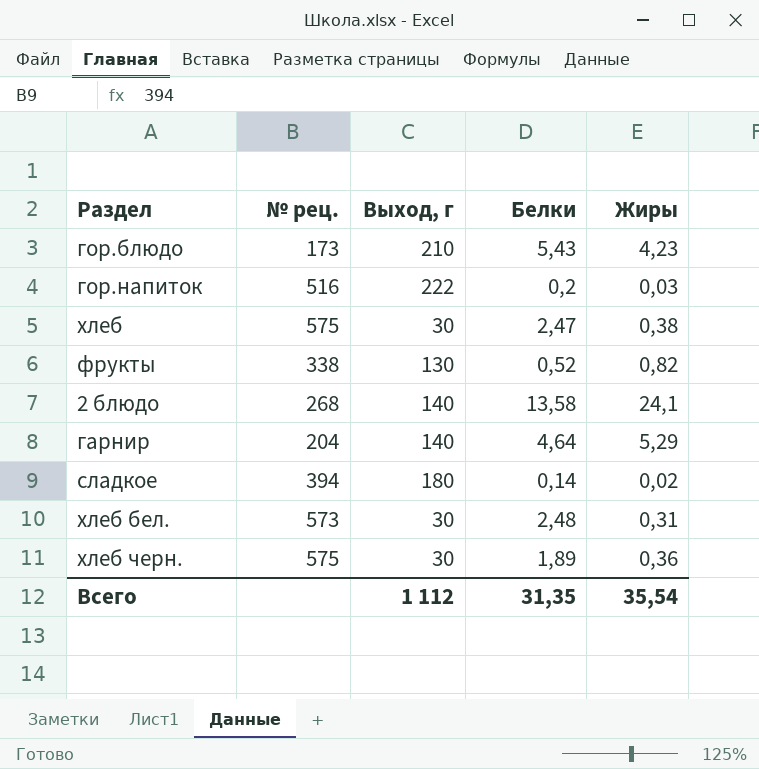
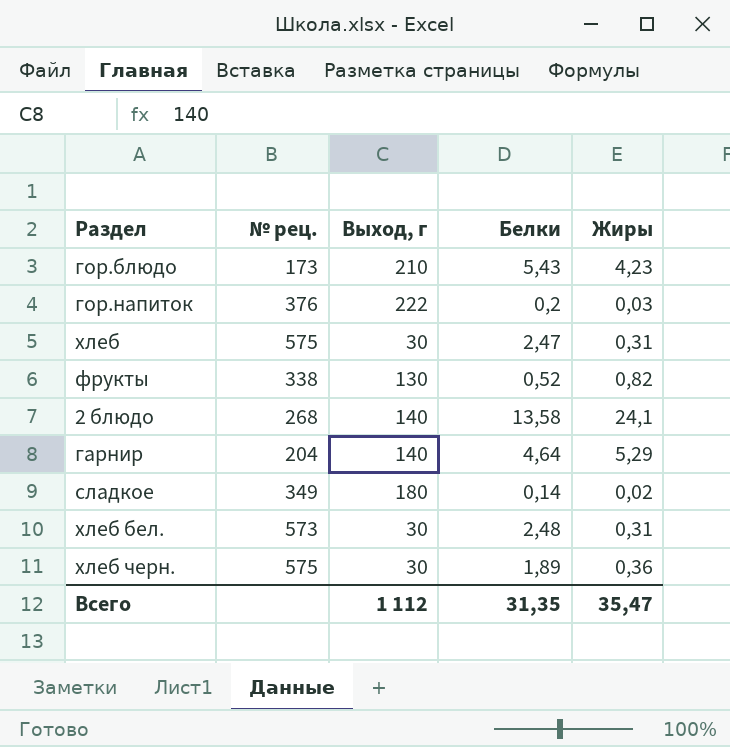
гор.напиток | № рец.: 516 -> 376
хлеб | Жиры: 0,38 -> 0,31
сладкое | № рец.: 394 -> 349
Всего | Жиры: 35,54 -> 35,47

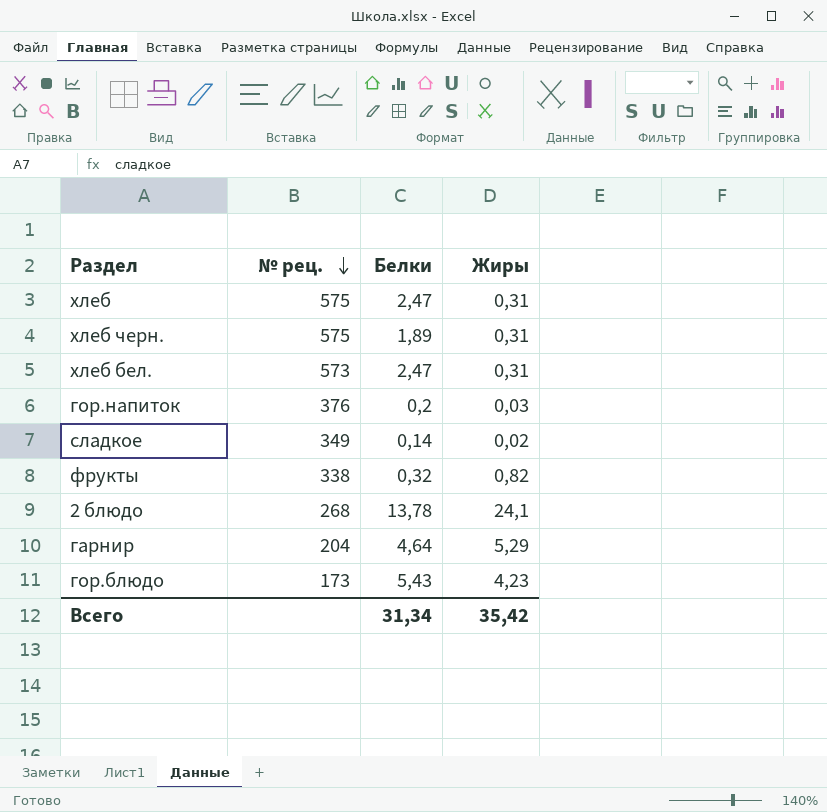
row order: none -> № рец. descending
column Выход, г | position: 3 -> none
хлеб черн. | Жиры: 0,36 -> 0,31
хлеб бел. | Белки: 2,48 -> 2,47
фрукты | Белки: 0,52 -> 0,32
2 блюдо | Белки: 13,58 -> 13,78
Всего | Белки: 31,35 -> 31,34
Всего | Жиры: 35,47 -> 35,42

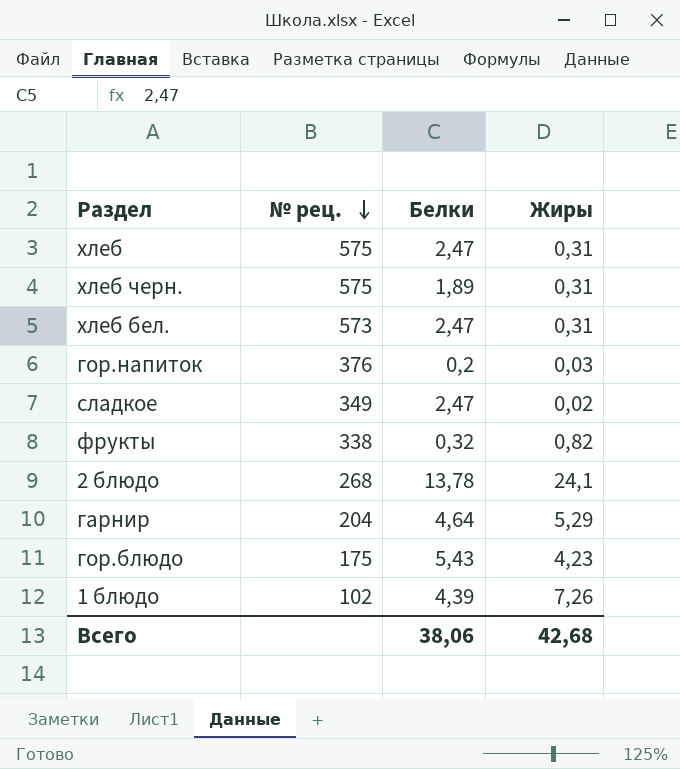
сладкое | Белки: 0,14 -> 2,47
гор.блюдо | № рец.: 173 -> 175
row 1 блюдо: none -> 102 | 4,39 | 7,26
Всего | Белки: 31,34 -> 38,06
Всего | Жиры: 35,42 -> 42,68

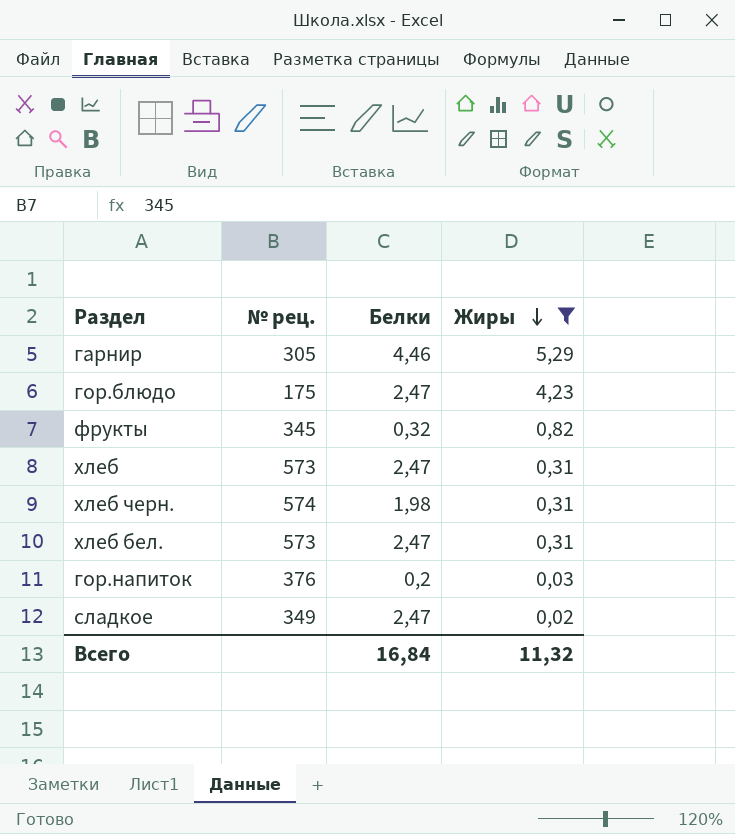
filter: none -> Жиры <= 5,29
row order: № рец. descending -> Жиры descending
гарнир | № рец.: 204 -> 305
гарнир | Белки: 4,64 -> 4,46
гор.блюдо | Белки: 5,43 -> 2,47
фрукты | № рец.: 338 -> 345
хлеб | № рец.: 575 -> 573
хлеб черн. | № рец.: 575 -> 574
хлеб черн. | Белки: 1,89 -> 1,98
Всего | Белки: 38,06 -> 16,84
Всего | Жиры: 42,68 -> 11,32

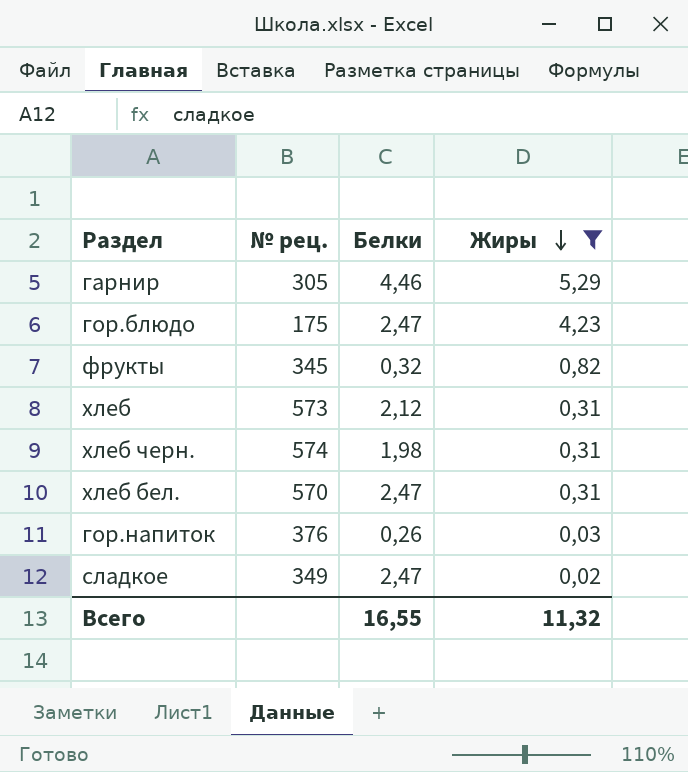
хлеб | Белки: 2,47 -> 2,12
хлеб бел. | № рец.: 573 -> 570
гор.напиток | Белки: 0,2 -> 0,26
Всего | Белки: 16,84 -> 16,55

